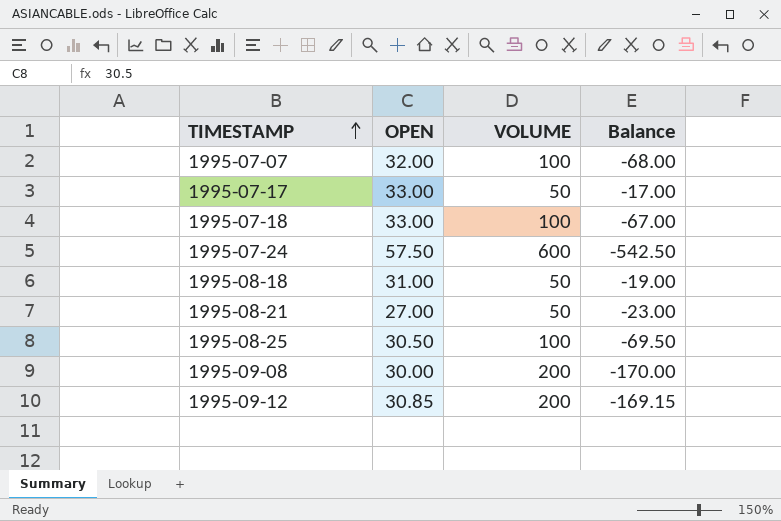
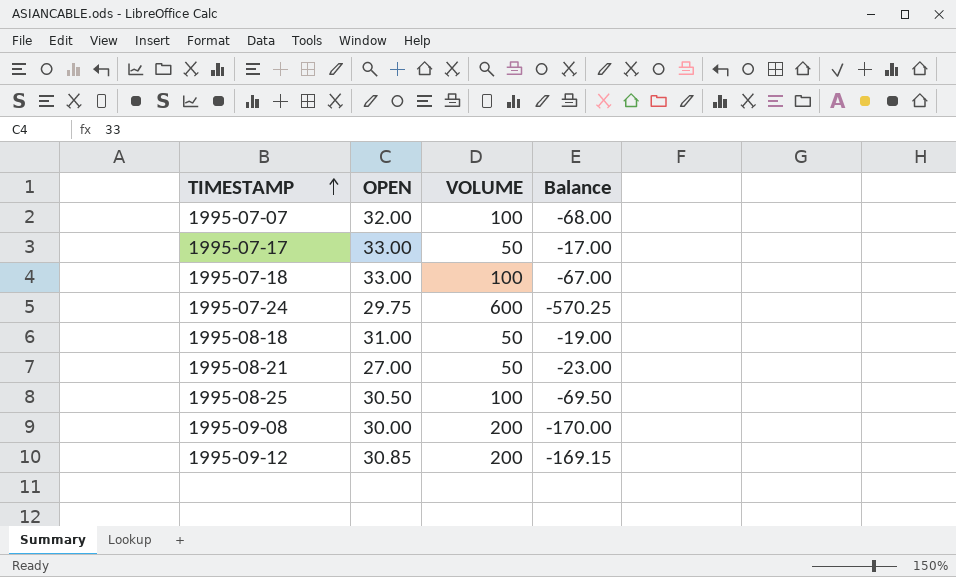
1995-07-24 | OPEN: 57.50 -> 29.75
1995-07-24 | Balance: -542.50 -> -570.25

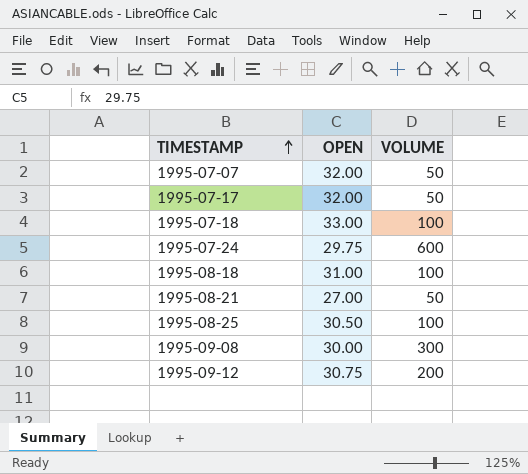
column Balance | formula: [OPEN] - [VOLUME] -> none
1995-07-07 | VOLUME: 100 -> 50
1995-07-17 | OPEN: 33.00 -> 32.00
1995-08-18 | VOLUME: 50 -> 100
1995-09-08 | VOLUME: 200 -> 300
1995-09-12 | OPEN: 30.85 -> 30.75

